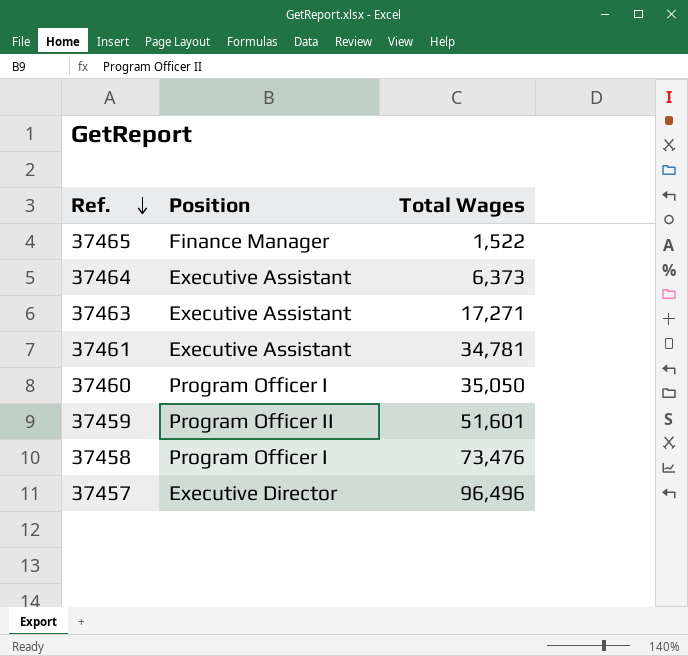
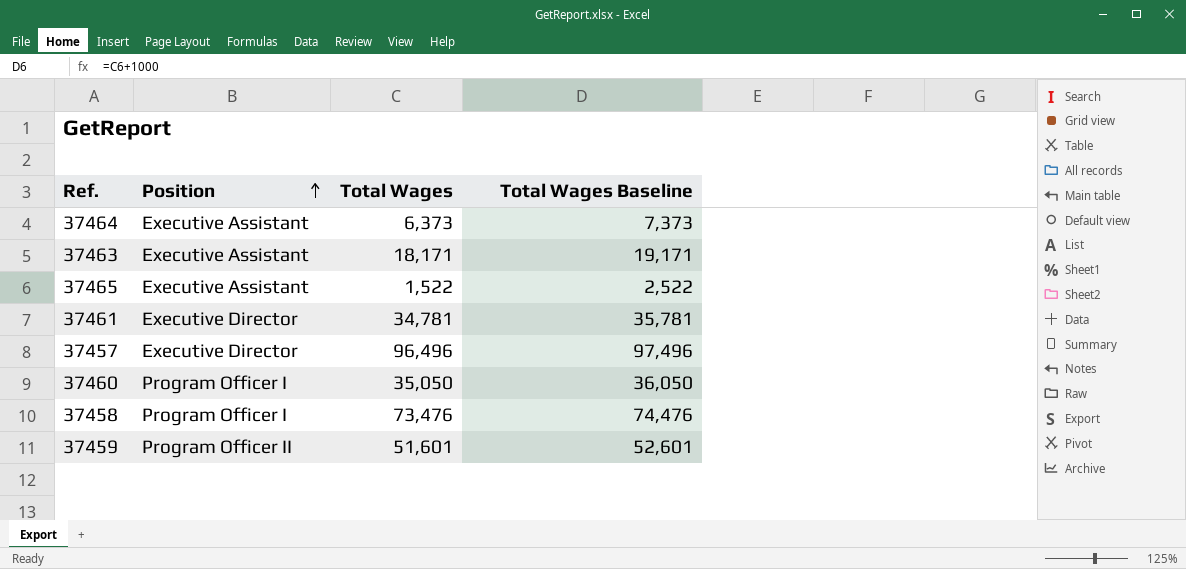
row order: Ref. descending -> Position ascending
column Total Wages Baseline | formula: none -> [Total Wages] + 1000
37463 | Total Wages: 17,271 -> 18,171
37465 | Position: Finance Manager -> Executive Assistant
37461 | Position: Executive Assistant -> Executive Director

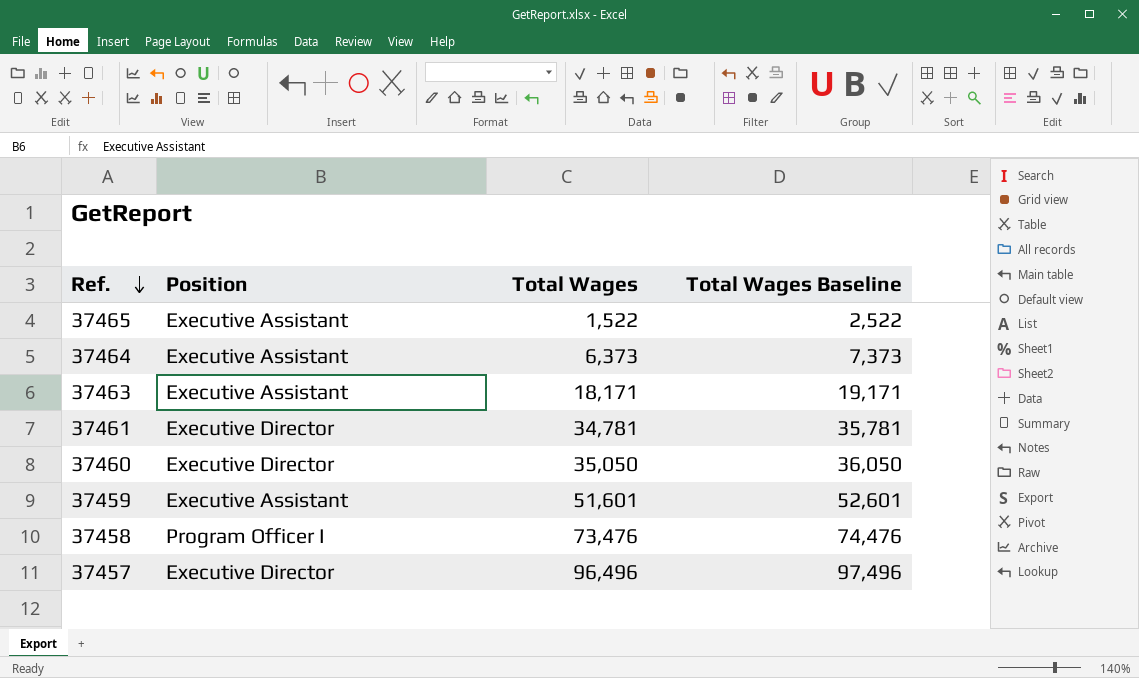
row order: Position ascending -> Ref. descending
37460 | Position: Program Officer I -> Executive Director
37459 | Position: Program Officer II -> Executive Assistant

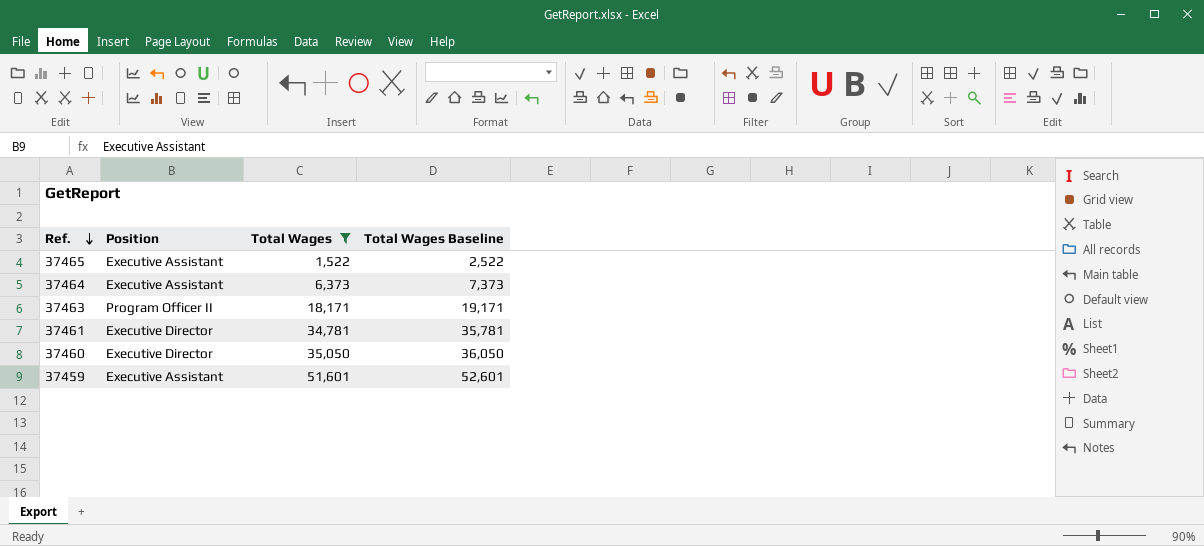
filter: none -> Total Wages <= 51,601
37463 | Position: Executive Assistant -> Program Officer II

